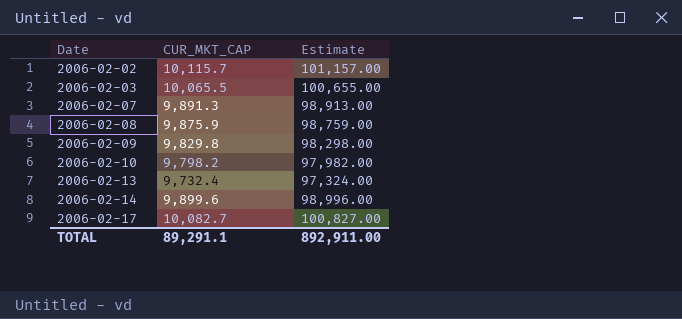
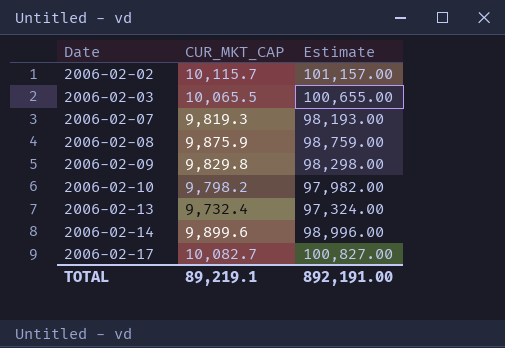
2006-02-07 | CUR_MKT_CAP: 9,891.3 -> 9,819.3
2006-02-07 | Estimate: 98,913.00 -> 98,193.00
TOTAL | CUR_MKT_CAP: 89,291.1 -> 89,219.1
TOTAL | Estimate: 892,911.00 -> 892,191.00

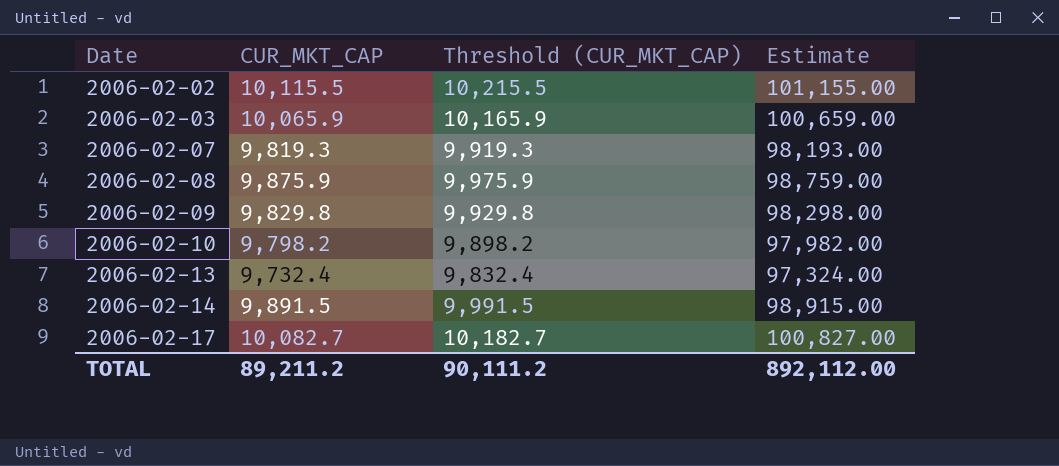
column Threshold (CUR_MKT_CAP) | formula: none -> [CUR_MKT_CAP] + 100
2006-02-02 | CUR_MKT_CAP: 10,115.7 -> 10,115.5
2006-02-02 | Estimate: 101,157.00 -> 101,155.00
2006-02-03 | CUR_MKT_CAP: 10,065.5 -> 10,065.9
2006-02-03 | Estimate: 100,655.00 -> 100,659.00
2006-02-14 | CUR_MKT_CAP: 9,899.6 -> 9,891.5
2006-02-14 | Estimate: 98,996.00 -> 98,915.00
TOTAL | CUR_MKT_CAP: 89,219.1 -> 89,211.2
TOTAL | Estimate: 892,191.00 -> 892,112.00

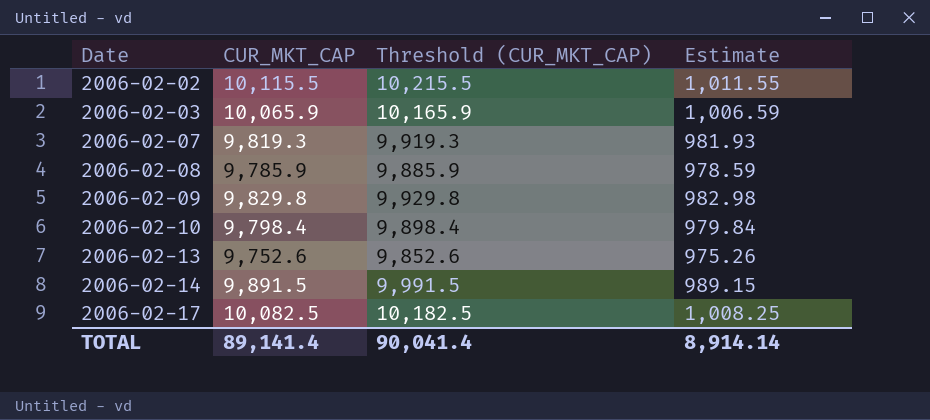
column Estimate | formula: [CUR_MKT_CAP] * 10 -> [CUR_MKT_CAP] * 0.1
2006-02-08 | CUR_MKT_CAP: 9,875.9 -> 9,785.9
2006-02-08 | Threshold (CUR_MKT_CAP): 9,975.9 -> 9,885.9
2006-02-10 | CUR_MKT_CAP: 9,798.2 -> 9,798.4
2006-02-10 | Threshold (CUR_MKT_CAP): 9,898.2 -> 9,898.4
2006-02-13 | CUR_MKT_CAP: 9,732.4 -> 9,752.6
2006-02-13 | Threshold (CUR_MKT_CAP): 9,832.4 -> 9,852.6
2006-02-17 | CUR_MKT_CAP: 10,082.7 -> 10,082.5
2006-02-17 | Threshold (CUR_MKT_CAP): 10,182.7 -> 10,182.5
TOTAL | CUR_MKT_CAP: 89,211.2 -> 89,141.4
TOTAL | Threshold (CUR_MKT_CAP): 90,111.2 -> 90,041.4
TOTAL | Estimate: 892,112.00 -> 8,914.14

